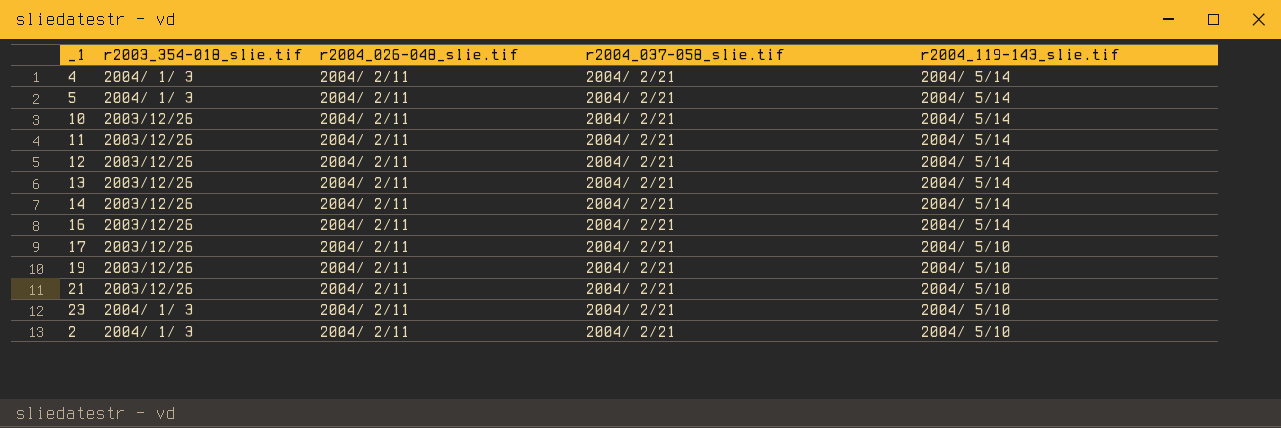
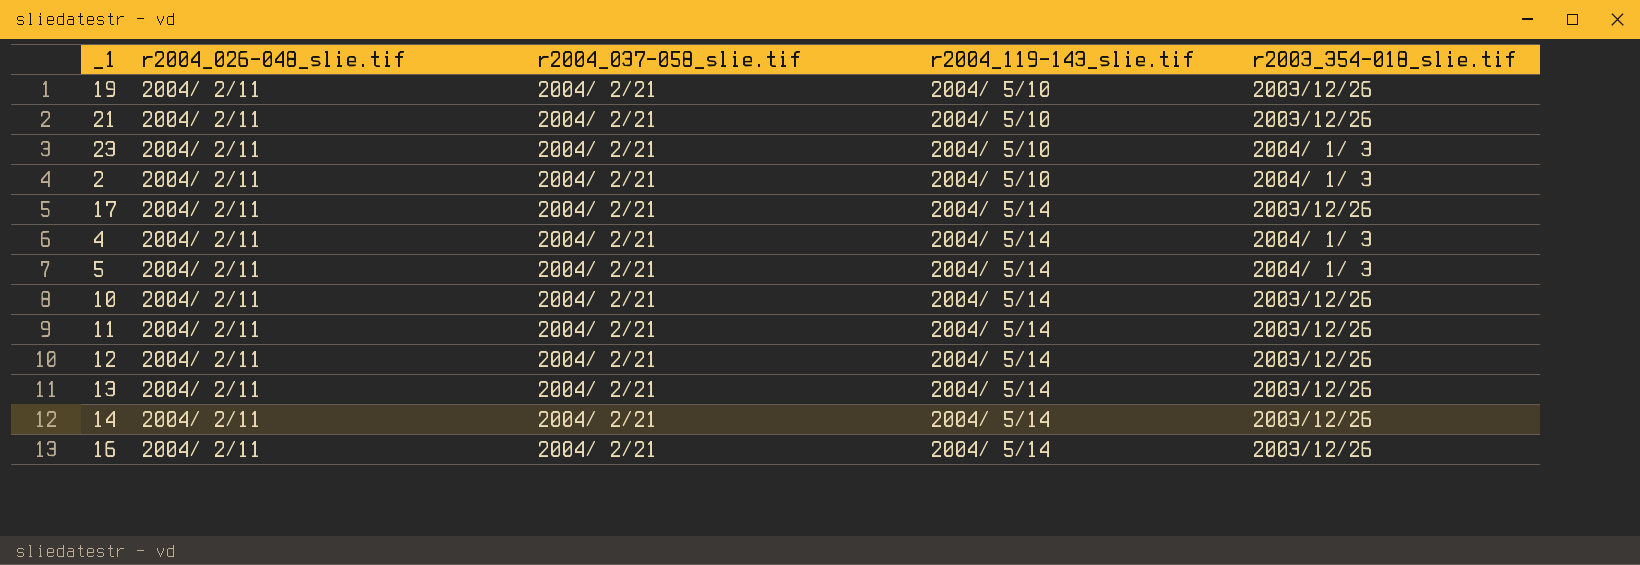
row order: r2004_119-143_slie.tif descending -> r2004_119-143_slie.tif ascending
column r2003_354-018_slie.tif | position: 2 -> 5
17 | r2004_119-143_slie.tif: 2004/ 5/10 -> 2004/ 5/14

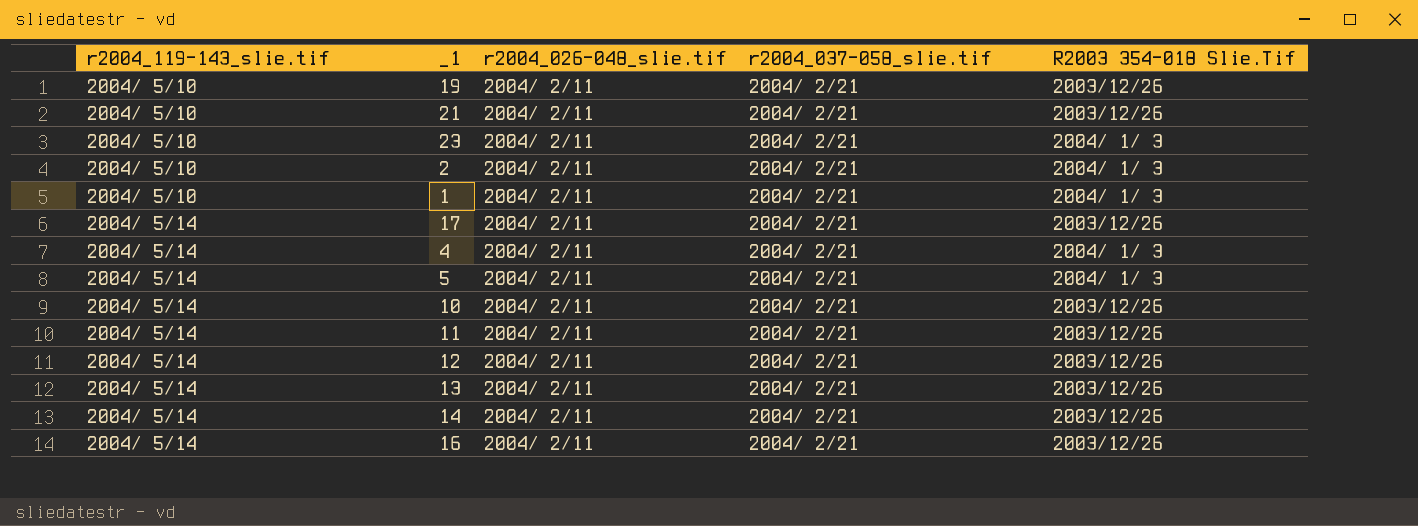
column r2004_119-143_slie.tif | position: 4 -> 1
column name: r2003_354-018_slie.tif -> R2003 354-018 Slie.Tif
row 1: none -> 2004/ 5/10 | 2004/ 2/11 | 2004/ 2/21 | 2004/ 1/ 3

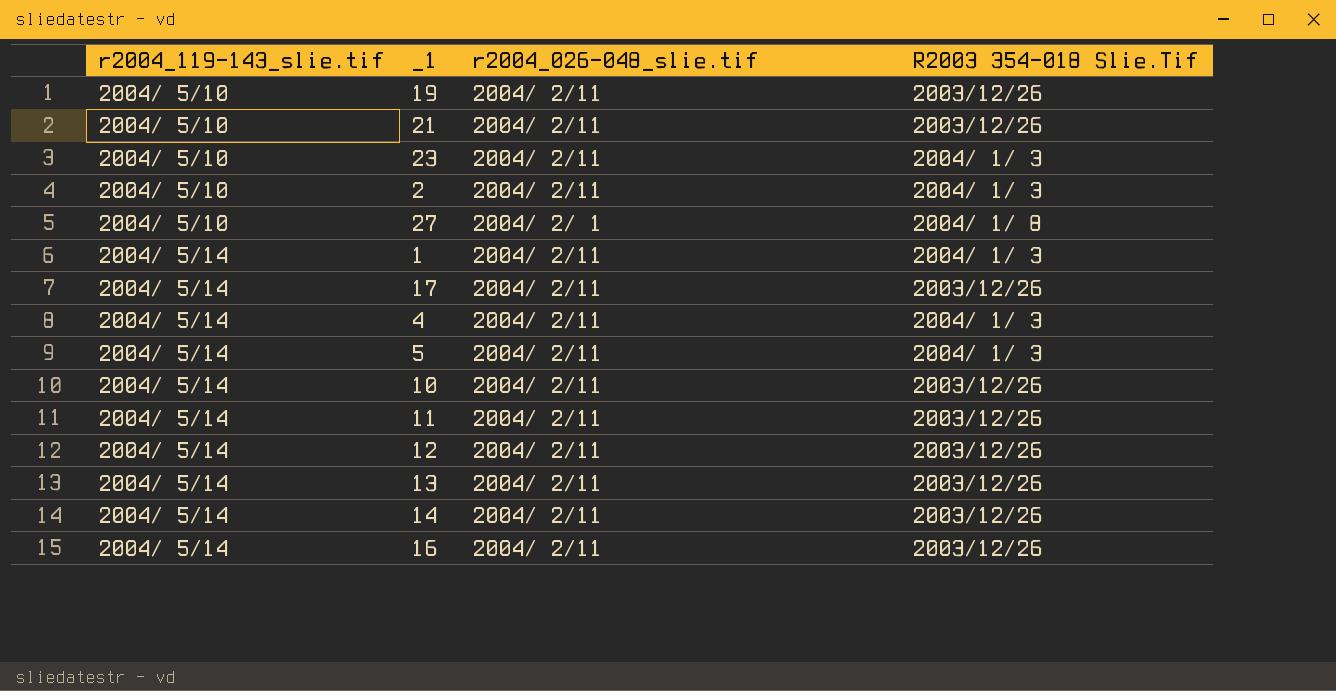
column r2004_037-058_slie.tif | position: 4 -> none
row 27: none -> 2004/ 5/10 | 2004/ 2/ 1 | 2004/ 1/ 8
1 | r2004_119-143_slie.tif: 2004/ 5/10 -> 2004/ 5/14

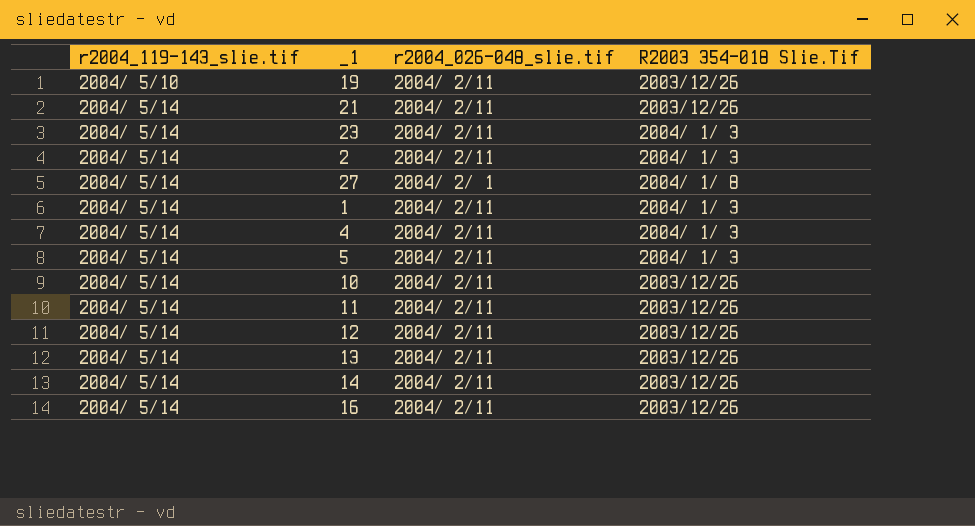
row 17: 2004/ 5/14 | 2004/ 2/11 | 2003/12/26 -> none
21 | r2004_119-143_slie.tif: 2004/ 5/10 -> 2004/ 5/14
23 | r2004_119-143_slie.tif: 2004/ 5/10 -> 2004/ 5/14
2 | r2004_119-143_slie.tif: 2004/ 5/10 -> 2004/ 5/14
27 | r2004_119-143_slie.tif: 2004/ 5/10 -> 2004/ 5/14

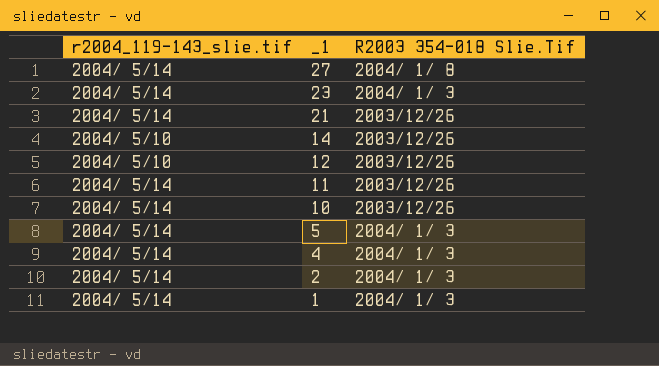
row order: r2004_119-143_slie.tif ascending -> _1 descending
column r2004_026-048_slie.tif | position: 3 -> none
row 19: 2004/ 5/10 | 2004/ 2/11 | 2003/12/26 -> none
row 13: 2004/ 5/14 | 2004/ 2/11 | 2003/12/26 -> none
row 16: 2004/ 5/14 | 2004/ 2/11 | 2003/12/26 -> none
14 | r2004_119-143_slie.tif: 2004/ 5/14 -> 2004/ 5/10
12 | r2004_119-143_slie.tif: 2004/ 5/14 -> 2004/ 5/10

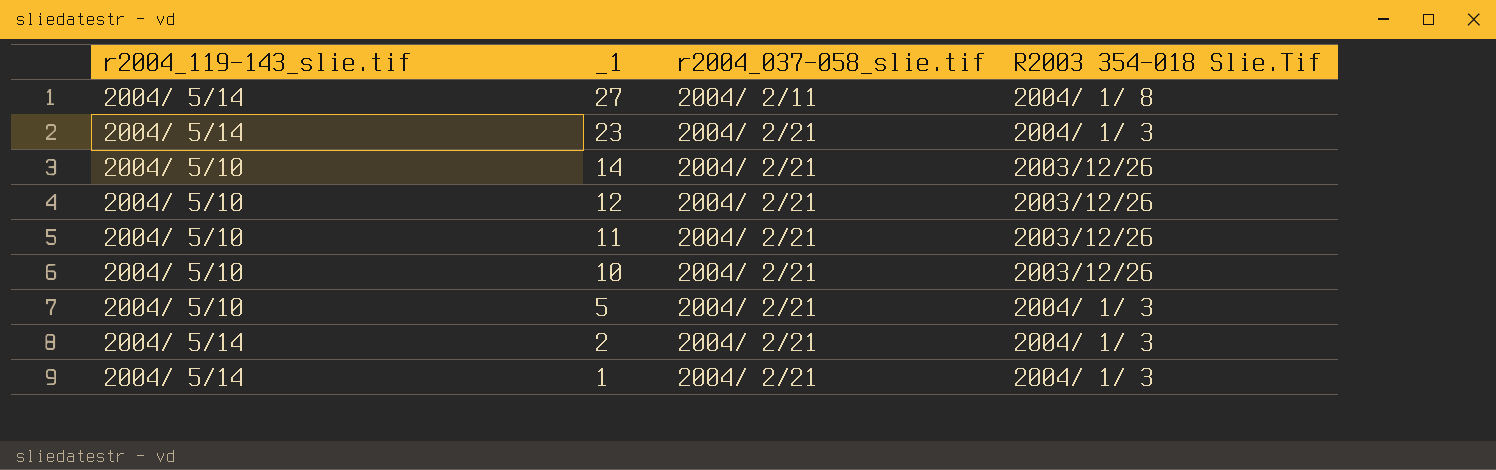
column r2004_037-058_slie.tif | position: none -> 3
row 21: 2004/ 5/14 | 2003/12/26 -> none
row 4: 2004/ 5/14 | 2004/ 1/ 3 -> none
11 | r2004_119-143_slie.tif: 2004/ 5/14 -> 2004/ 5/10
10 | r2004_119-143_slie.tif: 2004/ 5/14 -> 2004/ 5/10
5 | r2004_119-143_slie.tif: 2004/ 5/14 -> 2004/ 5/10

